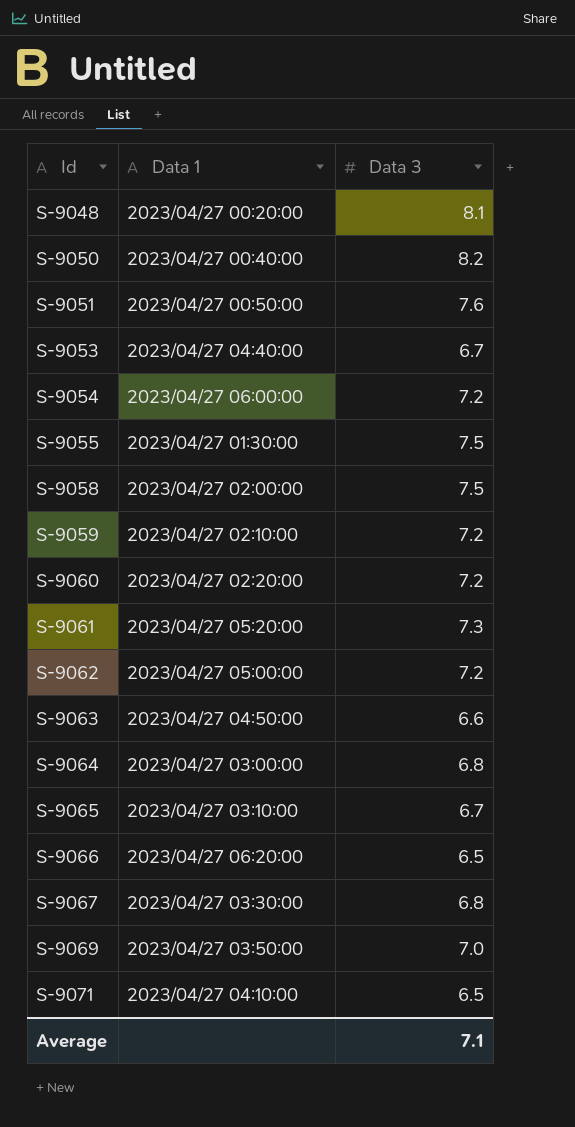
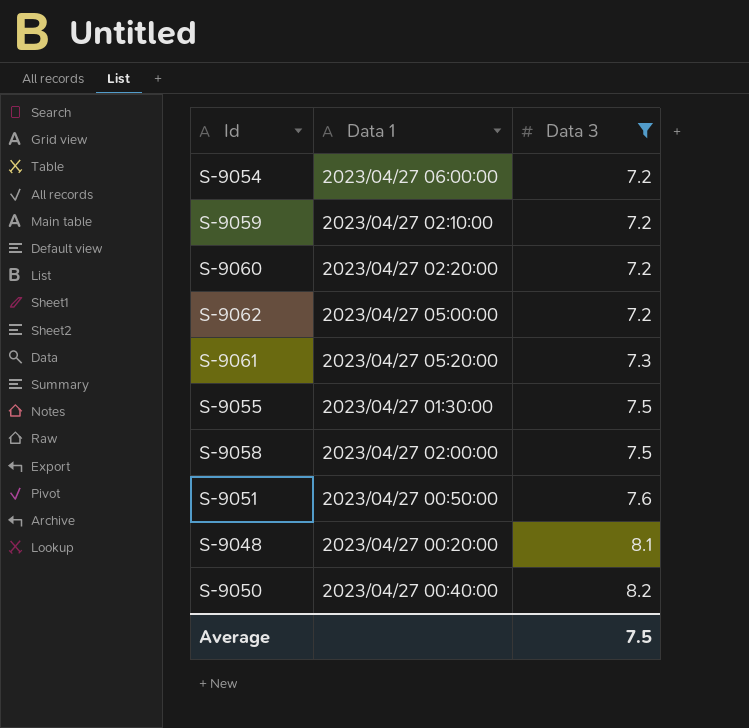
filter: none -> Data 3 >= 7.2
row order: Id ascending -> Data 3 ascending
Average | Data 3: 7.1 -> 7.5

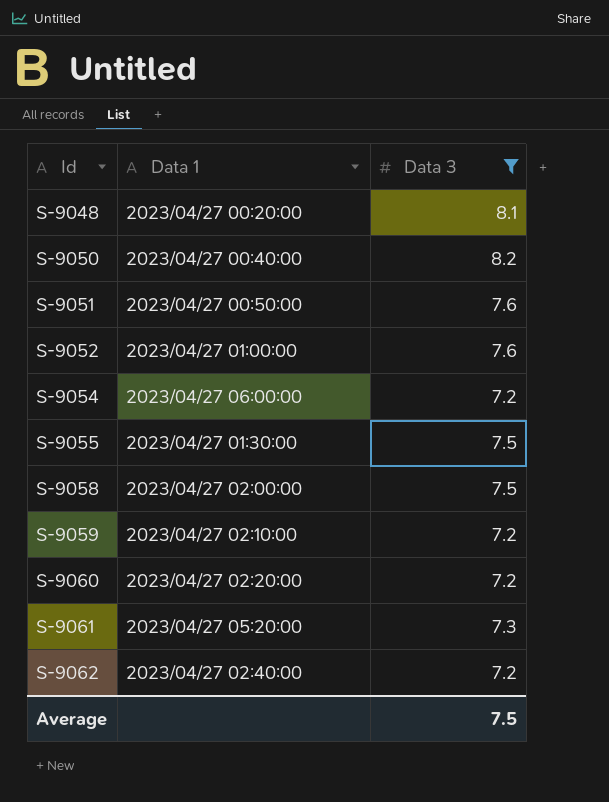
row order: Data 3 ascending -> Id ascending
row S-9052: none -> 2023/04/27 01:00:00 | 7.6
S-9062 | Data 1: 2023/04/27 05:00:00 -> 2023/04/27 02:40:00

